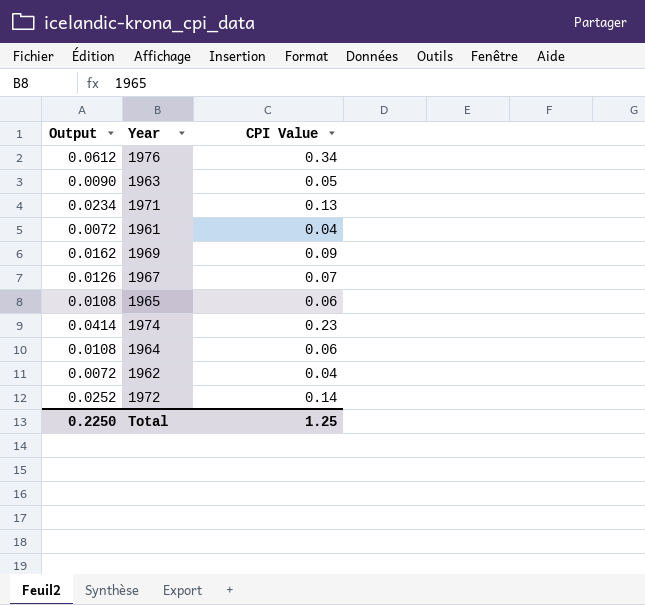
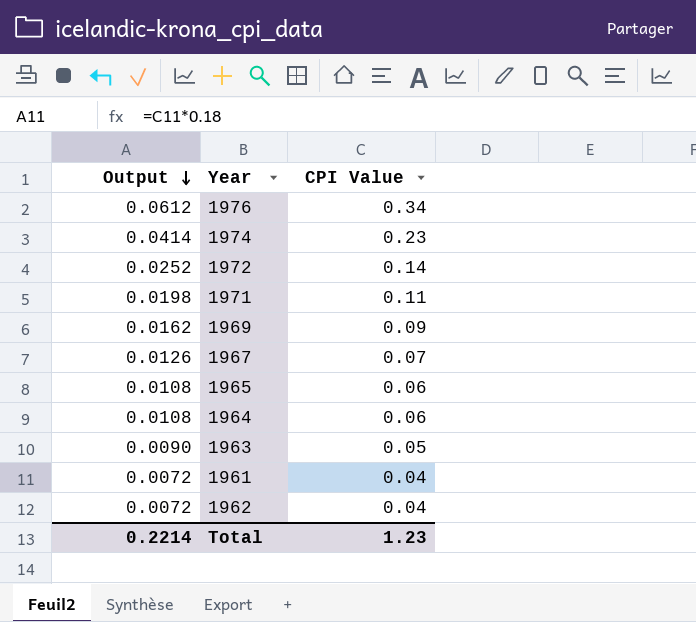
row order: none -> Output descending
1971 | Output: 0.0234 -> 0.0198
1971 | CPI Value: 0.13 -> 0.11
Total | Output: 0.2250 -> 0.2214
Total | CPI Value: 1.25 -> 1.23

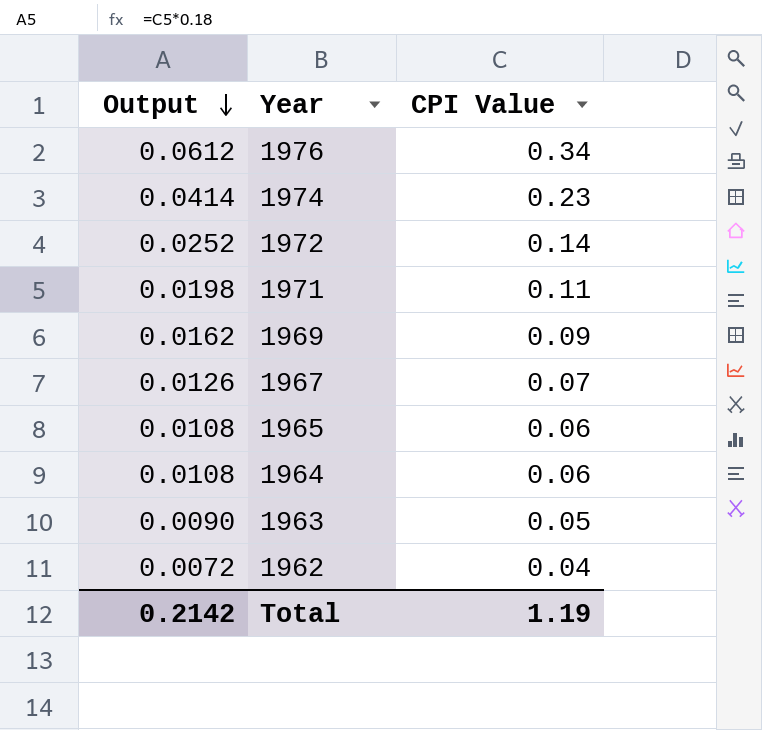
row 1961: 0.0072 | 0.04 -> none
Total | Output: 0.2214 -> 0.2142
Total | CPI Value: 1.23 -> 1.19

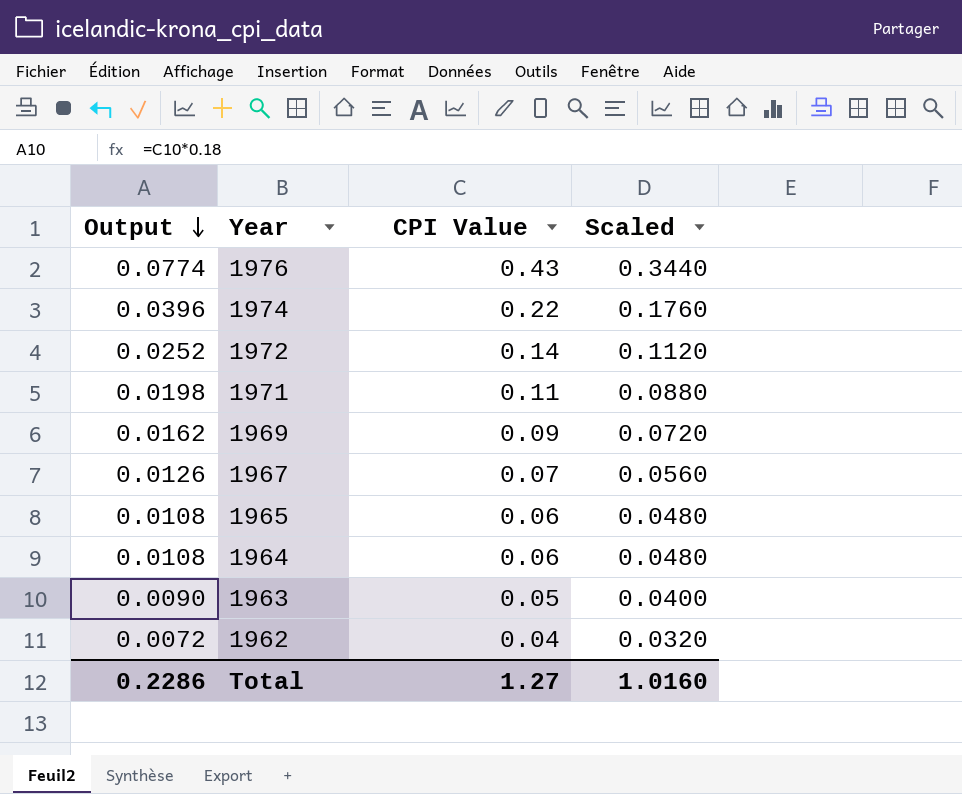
column Scaled | formula: none -> [CPI Value] * 0.8
1976 | Output: 0.0612 -> 0.0774
1976 | CPI Value: 0.34 -> 0.43
1974 | Output: 0.0414 -> 0.0396
1974 | CPI Value: 0.23 -> 0.22
Total | Output: 0.2142 -> 0.2286
Total | CPI Value: 1.19 -> 1.27

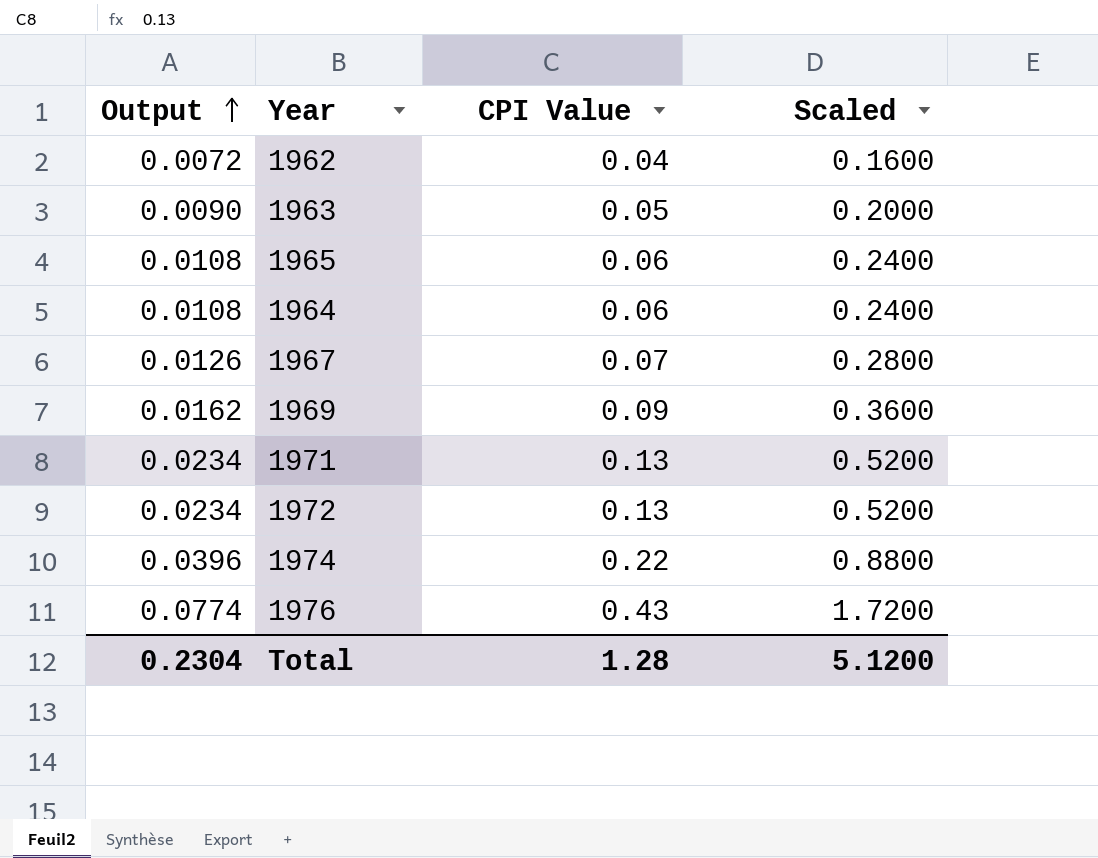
row order: Output descending -> Output ascending
column Scaled | formula: [CPI Value] * 0.8 -> [CPI Value] * 4
1971 | Output: 0.0198 -> 0.0234
1971 | CPI Value: 0.11 -> 0.13
1972 | Output: 0.0252 -> 0.0234
1972 | CPI Value: 0.14 -> 0.13
Total | Output: 0.2286 -> 0.2304
Total | CPI Value: 1.27 -> 1.28
Total | Scaled: 1.0160 -> 5.1200

